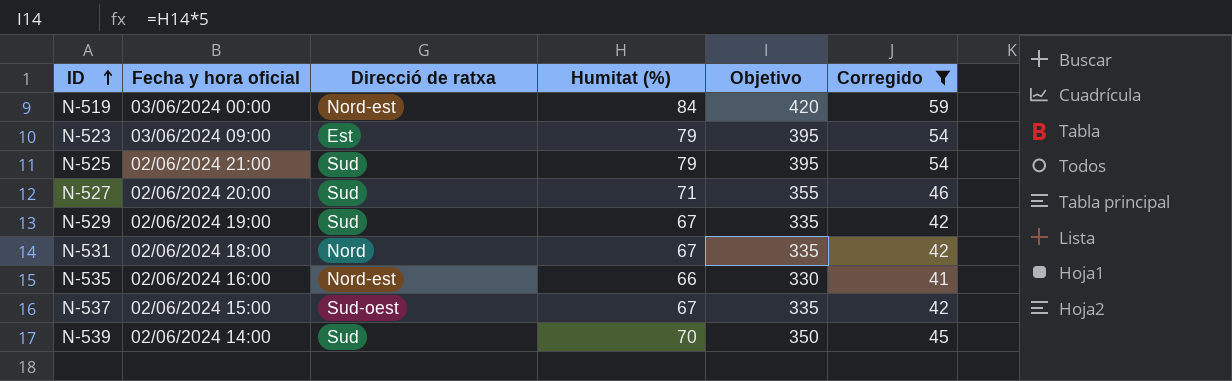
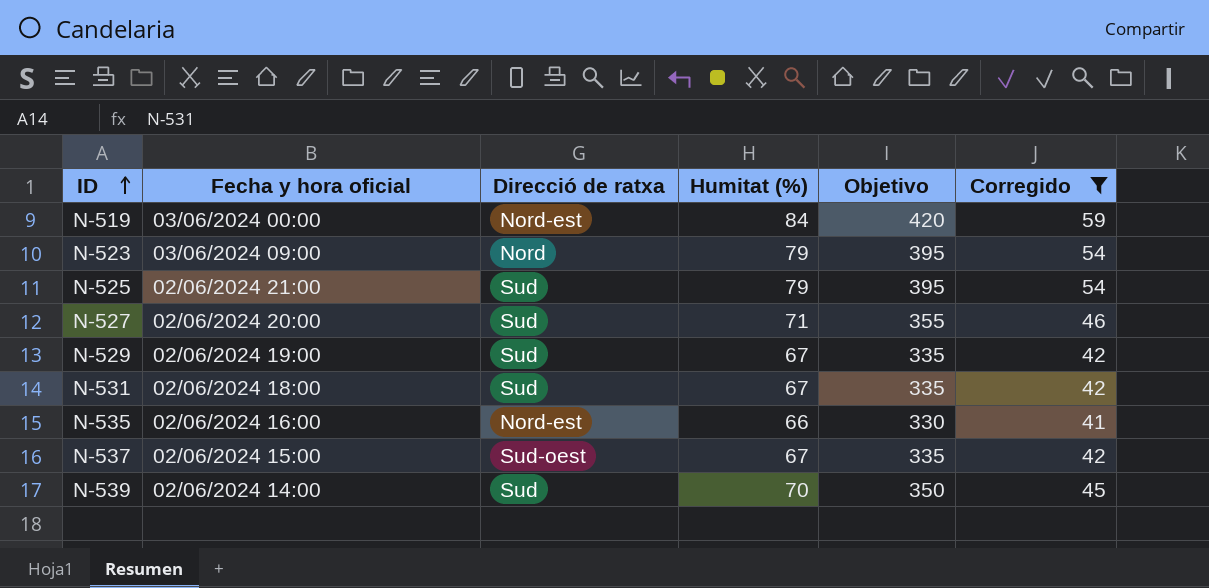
N-523 | Direcció de ratxa: Est -> Nord
N-531 | Direcció de ratxa: Nord -> Sud

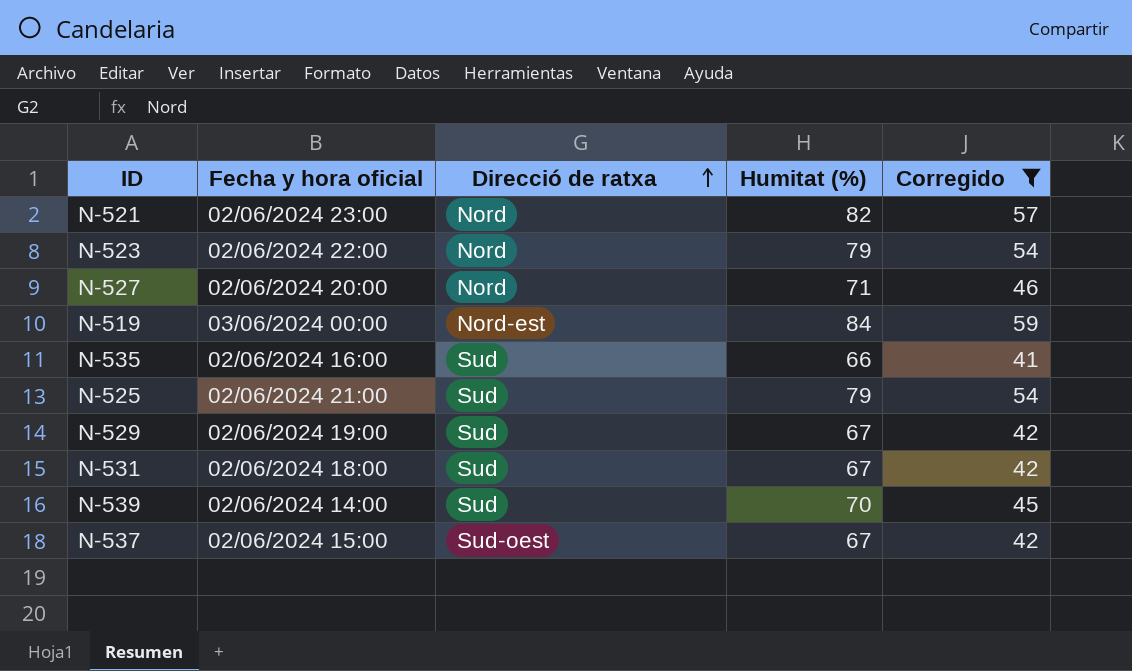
row order: ID ascending -> Direcció de ratxa ascending
column Objetivo | formula: [Humitat (%)] * 5 -> none
row N-521: none -> 02/06/2024 23:00 | Nord | 82 | 57
N-523 | Fecha y hora oficial: 03/06/2024 09:00 -> 02/06/2024 22:00
N-527 | Direcció de ratxa: Sud -> Nord
N-535 | Direcció de ratxa: Nord-est -> Sud

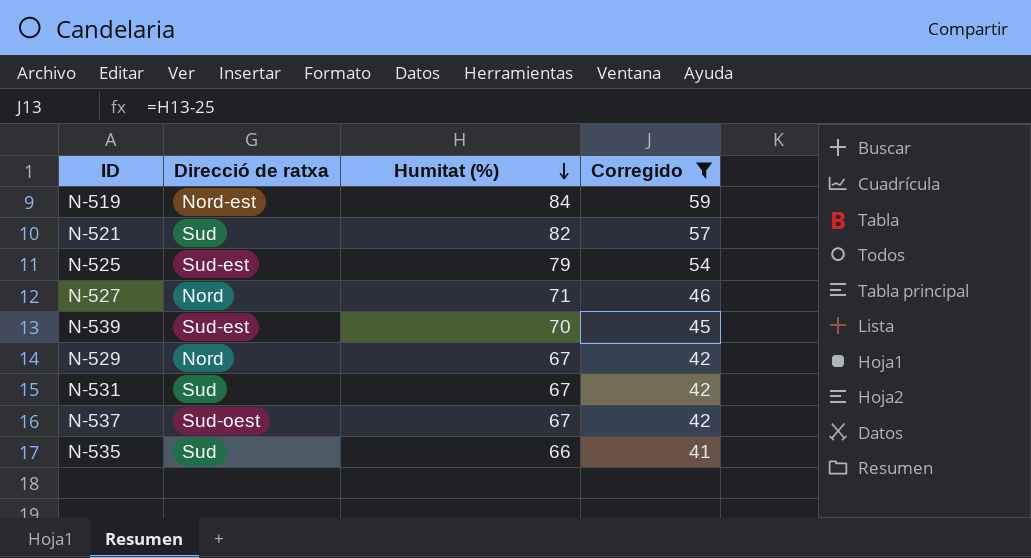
row order: Direcció de ratxa ascending -> Humitat (%) descending
column Fecha y hora oficial | position: 2 -> none
row N-523: 02/06/2024 22:00 | Nord | 79 | 54 -> none
N-521 | Direcció de ratxa: Nord -> Sud
N-525 | Direcció de ratxa: Sud -> Sud-est
N-539 | Direcció de ratxa: Sud -> Sud-est
N-529 | Direcció de ratxa: Sud -> Nord

